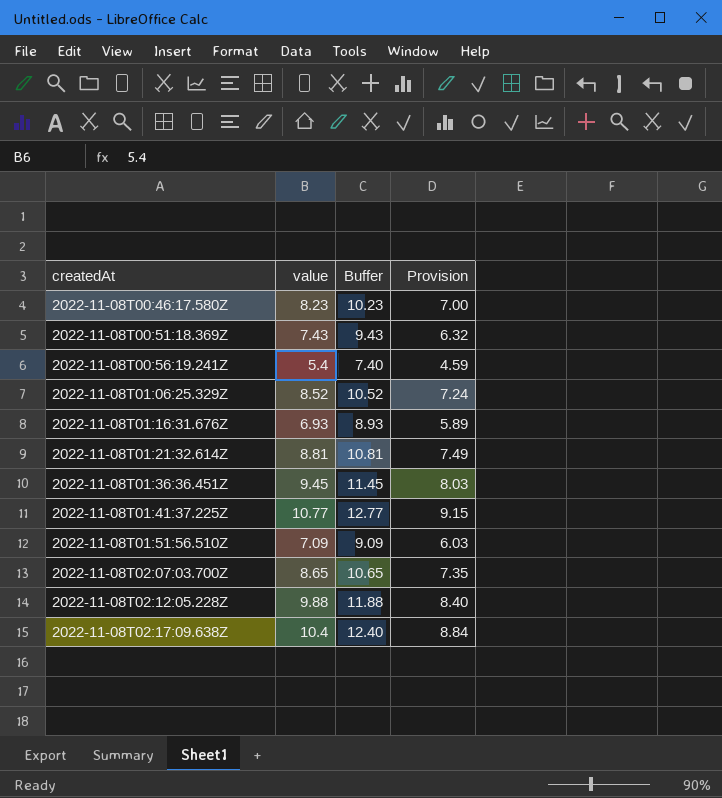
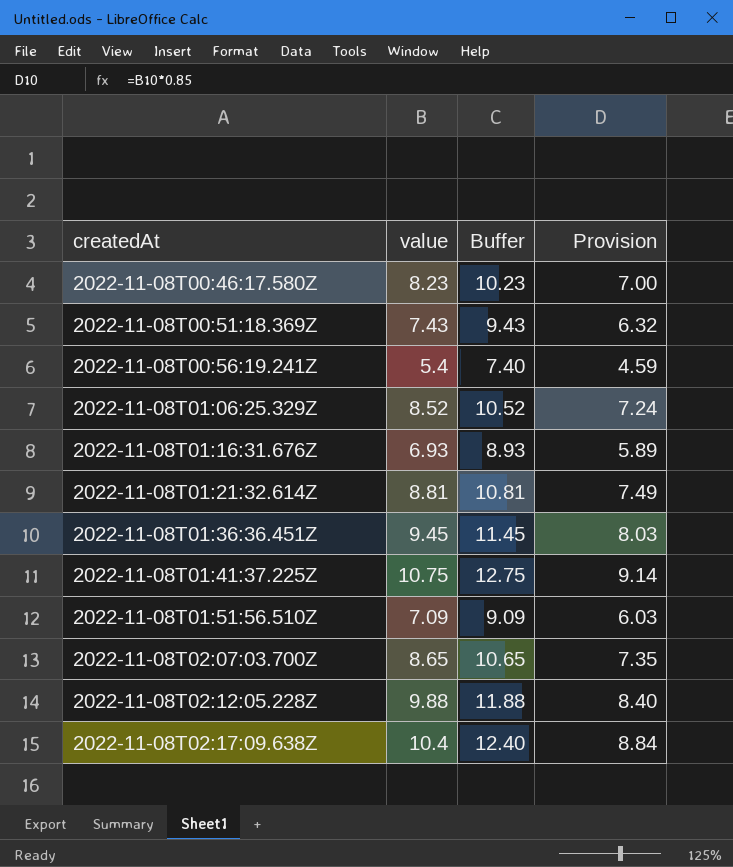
2022-11-08T01:41:37.225Z | value: 10.77 -> 10.75
2022-11-08T01:41:37.225Z | Buffer: 12.77 -> 12.75
2022-11-08T01:41:37.225Z | Provision: 9.15 -> 9.14

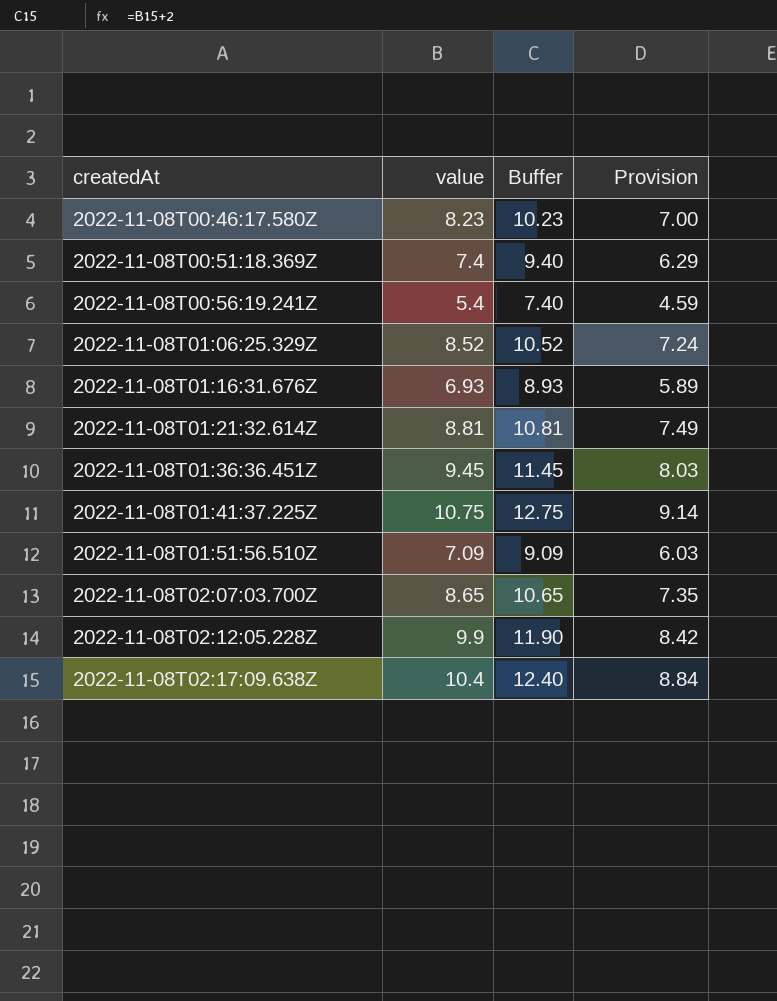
2022-11-08T00:51:18.369Z | value: 7.43 -> 7.4
2022-11-08T00:51:18.369Z | Buffer: 9.43 -> 9.40
2022-11-08T00:51:18.369Z | Provision: 6.32 -> 6.29
2022-11-08T02:12:05.228Z | value: 9.88 -> 9.9
2022-11-08T02:12:05.228Z | Buffer: 11.88 -> 11.90
2022-11-08T02:12:05.228Z | Provision: 8.40 -> 8.42

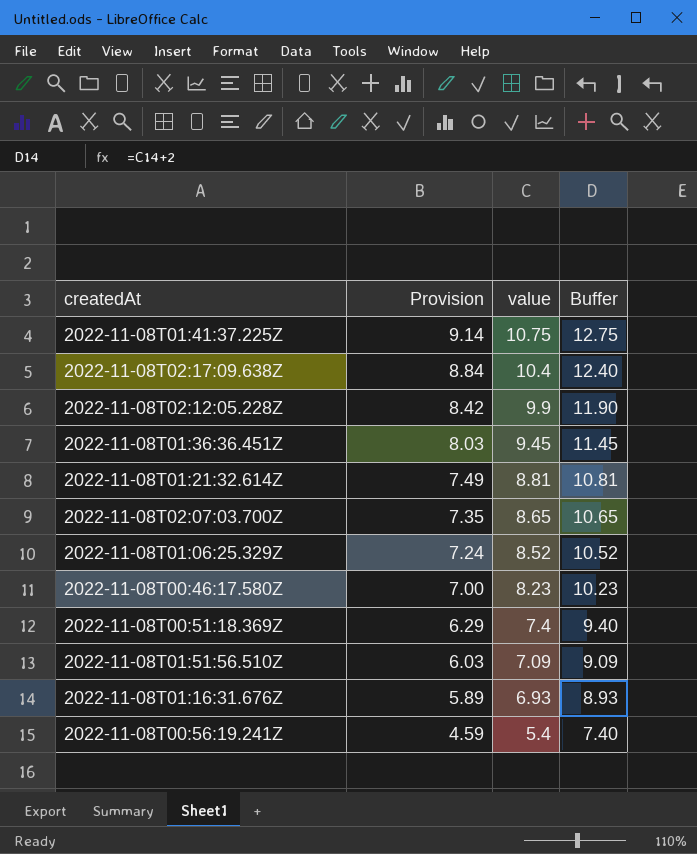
row order: createdAt ascending -> Provision descending
column Provision | position: 4 -> 2

